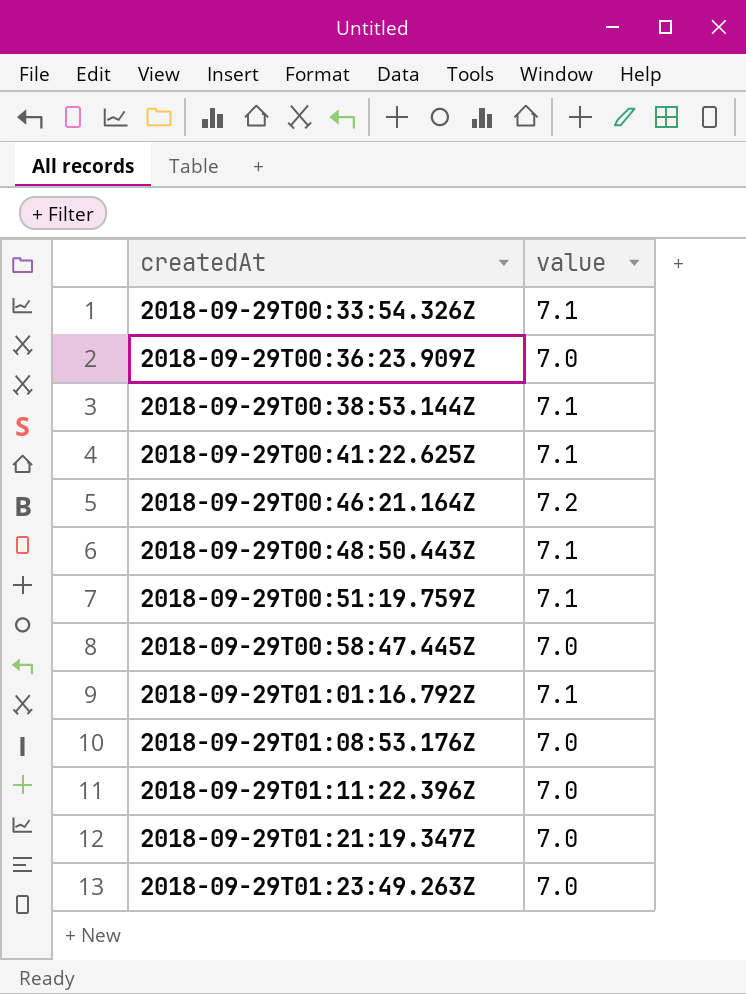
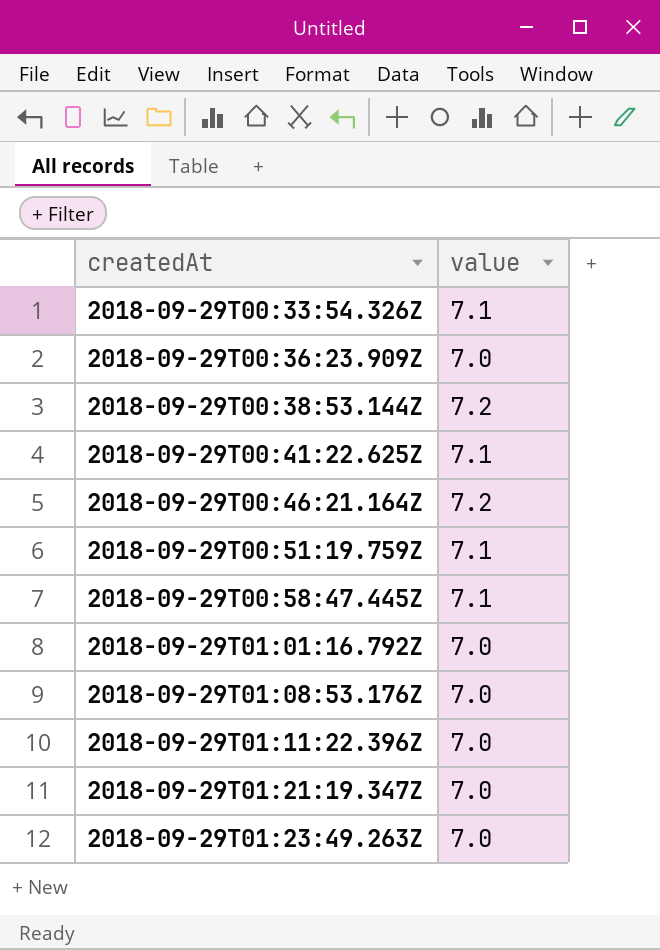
row 2018-09-29T00:48:50.443Z: 7.1 -> none
2018-09-29T00:38:53.144Z | value: 7.1 -> 7.2
2018-09-29T00:58:47.445Z | value: 7.0 -> 7.1
2018-09-29T01:01:16.792Z | value: 7.1 -> 7.0

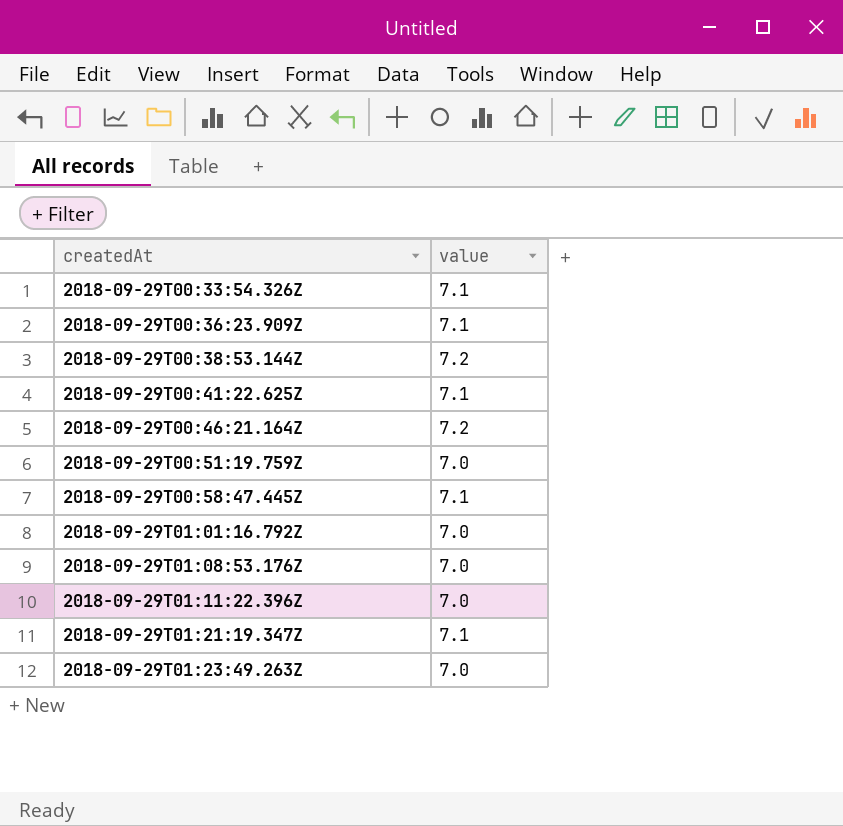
2018-09-29T00:36:23.909Z | value: 7.0 -> 7.1
2018-09-29T00:51:19.759Z | value: 7.1 -> 7.0
2018-09-29T01:21:19.347Z | value: 7.0 -> 7.1

